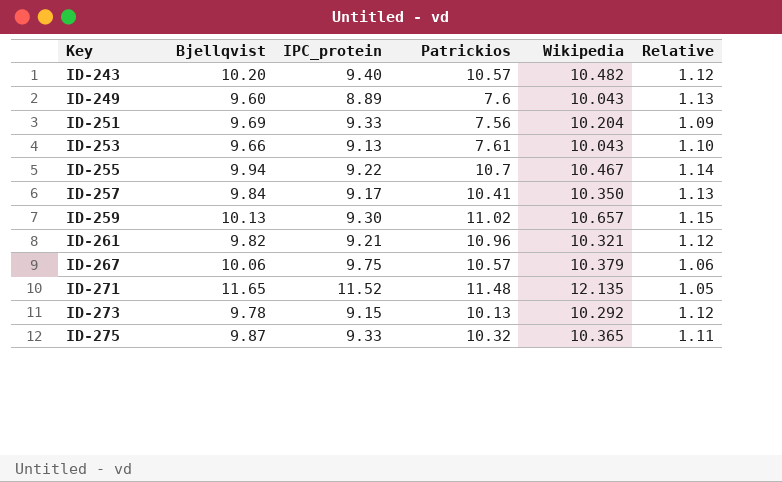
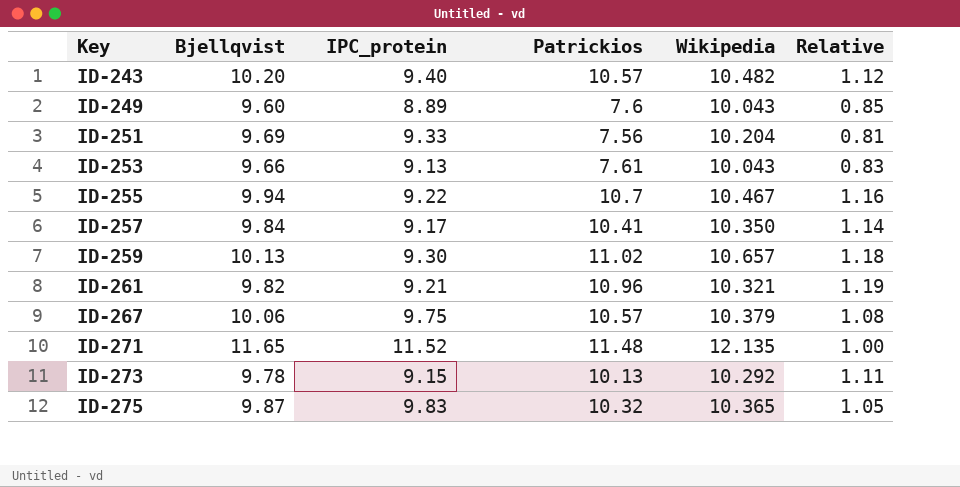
column Relative | formula: [Wikipedia] / [IPC_protein] -> [Patrickios] / [IPC_protein]
ID-275 | IPC_protein: 9.33 -> 9.83

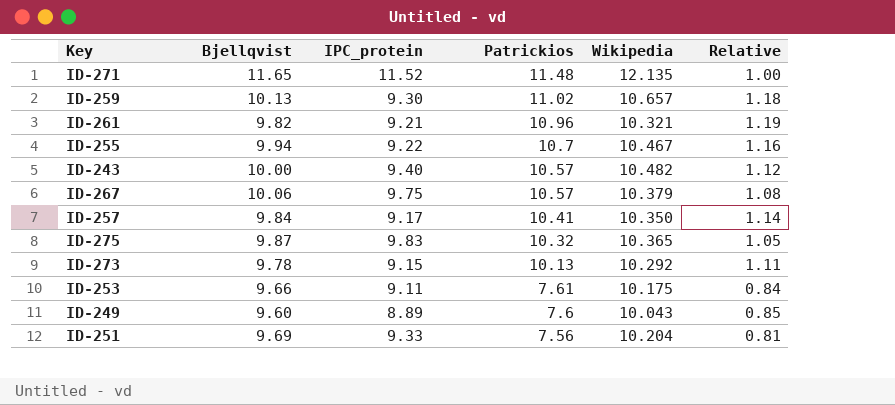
row order: Key ascending -> Patrickios descending
ID-243 | Bjellqvist: 10.20 -> 10.00
ID-253 | IPC_protein: 9.13 -> 9.11
ID-253 | Wikipedia: 10.043 -> 10.175
ID-253 | Relative: 0.83 -> 0.84

